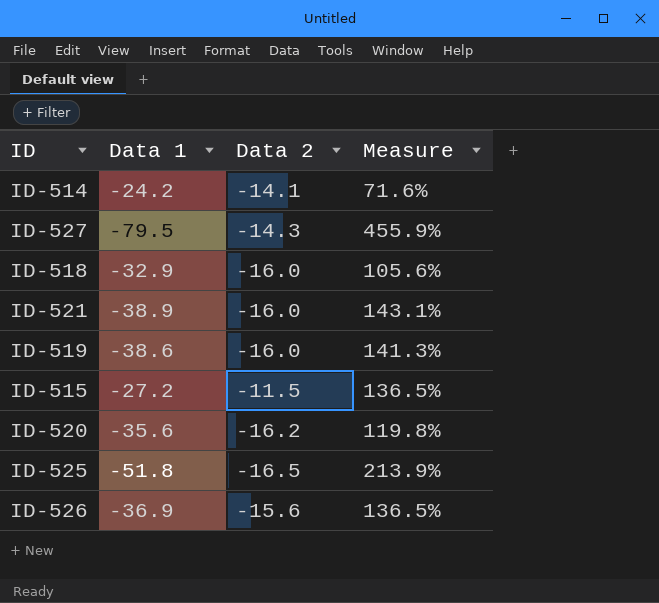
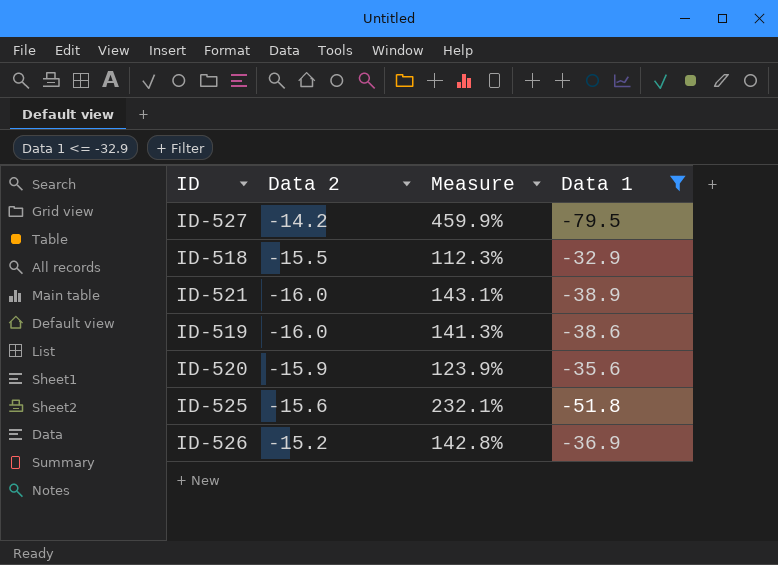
filter: none -> Data 1 <= -32.9
column Data 1 | position: 2 -> 4
ID-527 | Data 2: -14.3 -> -14.2
ID-527 | Measure: 455.9% -> 459.9%
ID-518 | Data 2: -16.0 -> -15.5
ID-518 | Measure: 105.6% -> 112.3%
ID-520 | Data 2: -16.2 -> -15.9
ID-520 | Measure: 119.8% -> 123.9%
ID-525 | Data 2: -16.5 -> -15.6
ID-525 | Measure: 213.9% -> 232.1%
ID-526 | Data 2: -15.6 -> -15.2
ID-526 | Measure: 136.5% -> 142.8%

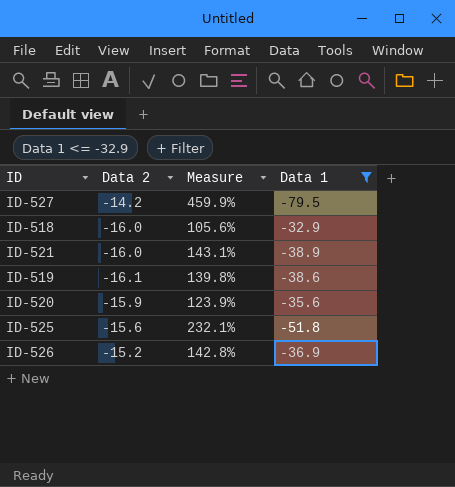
ID-518 | Data 2: -15.5 -> -16.0
ID-518 | Measure: 112.3% -> 105.6%
ID-519 | Data 2: -16.0 -> -16.1
ID-519 | Measure: 141.3% -> 139.8%

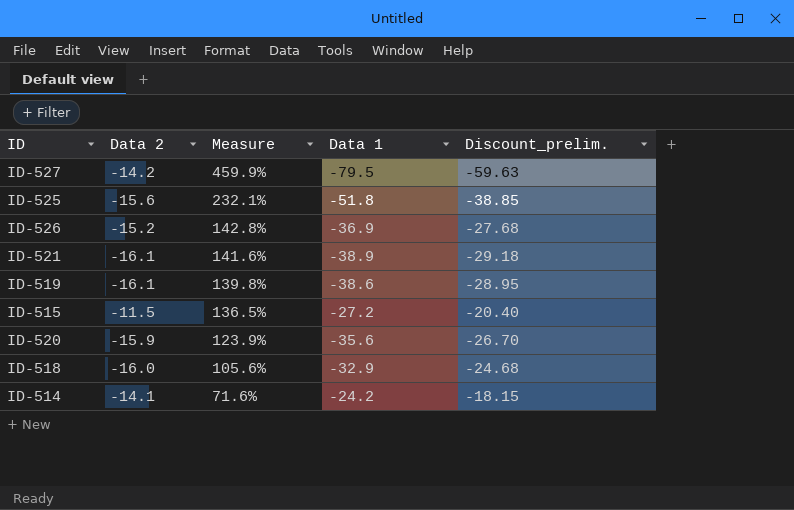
filter: Data 1 <= -32.9 -> none
row order: none -> Measure descending
column Discount_prelim. | formula: none -> [Data 1] * 0.75
ID-521 | Data 2: -16.0 -> -16.1
ID-521 | Measure: 143.1% -> 141.6%

